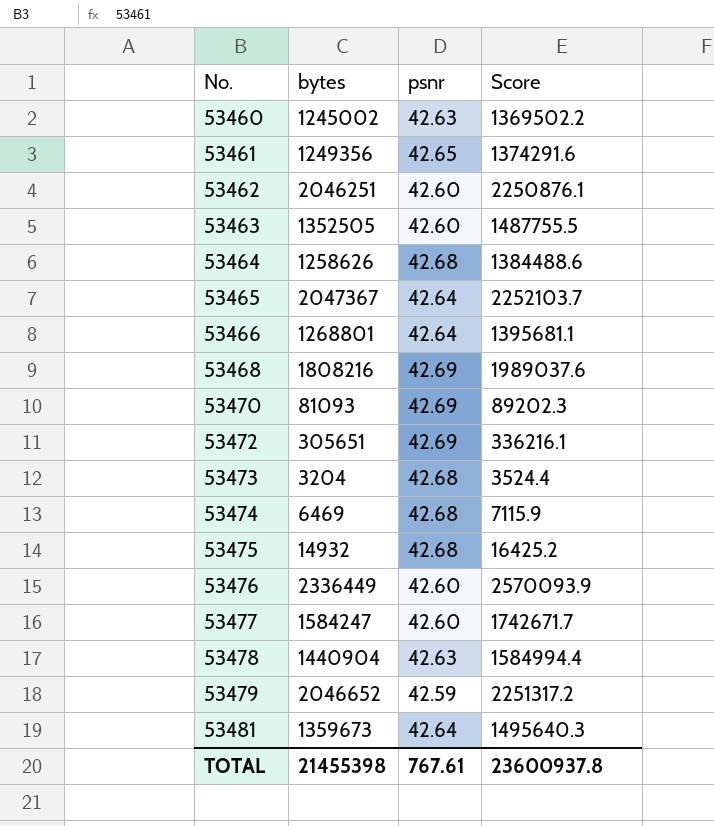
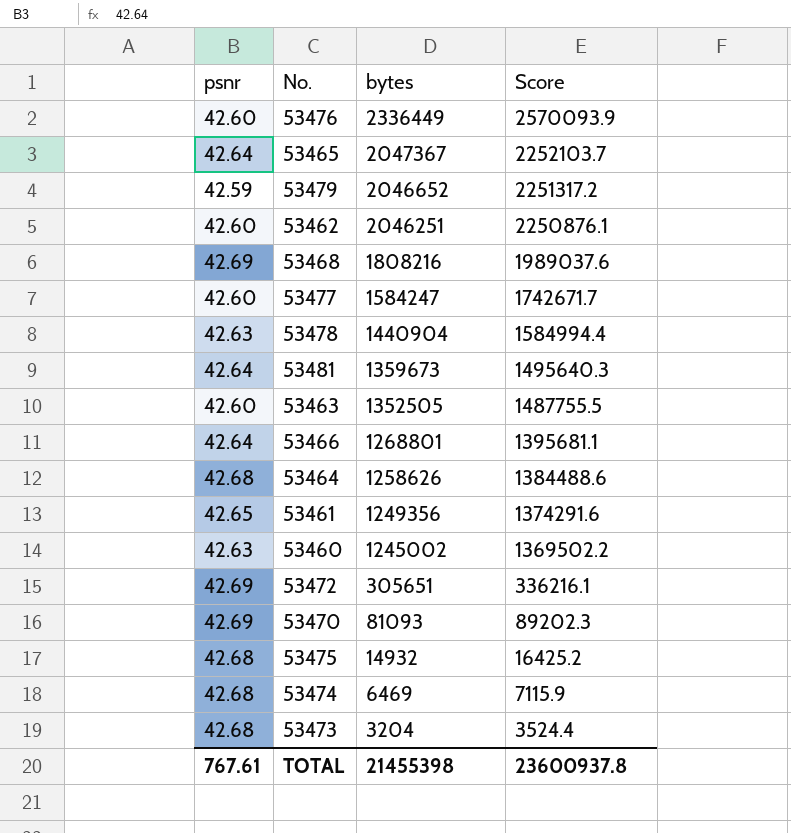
row order: No. ascending -> bytes descending
column psnr | position: 3 -> 1

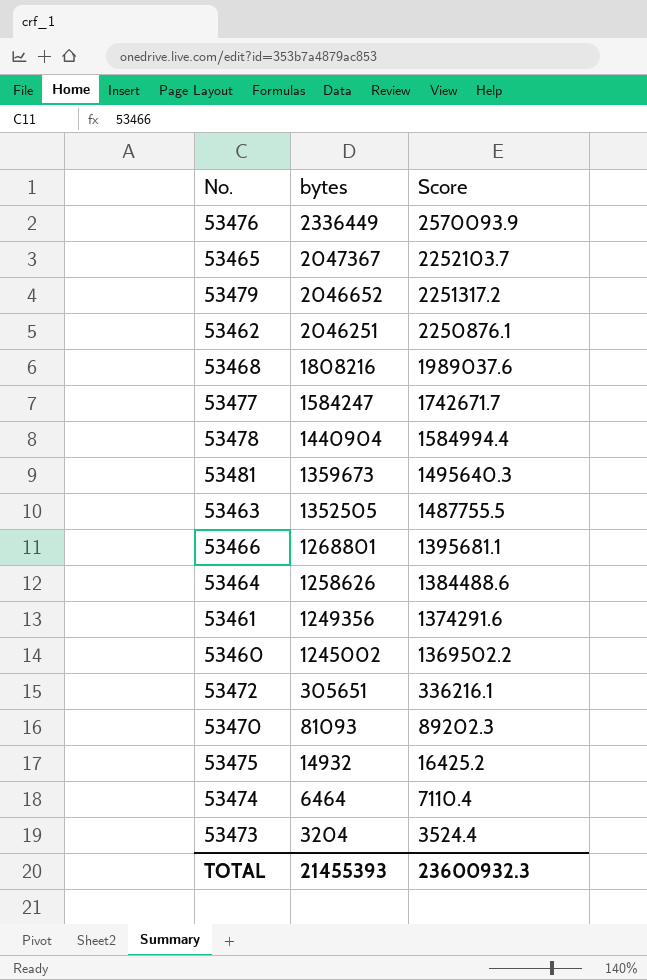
column psnr | position: 1 -> none
53474 | bytes: 6469 -> 6464
53474 | Score: 7115.9 -> 7110.4
TOTAL | bytes: 21455398 -> 21455393
TOTAL | Score: 23600937.8 -> 23600932.3

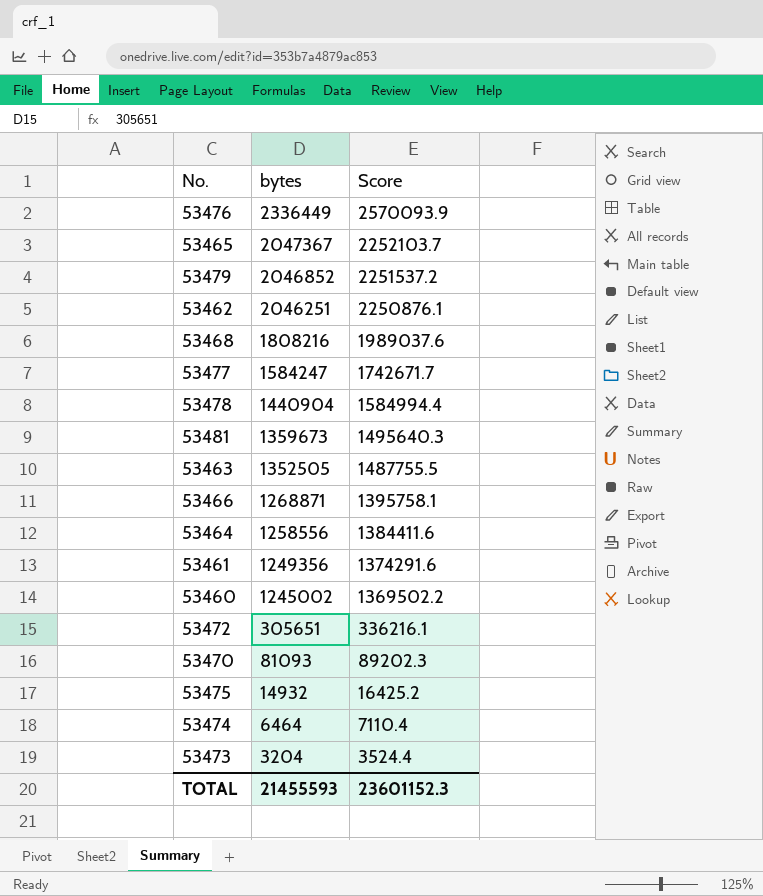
53479 | bytes: 2046652 -> 2046852
53479 | Score: 2251317.2 -> 2251537.2
53466 | bytes: 1268801 -> 1268871
53466 | Score: 1395681.1 -> 1395758.1
53464 | bytes: 1258626 -> 1258556
53464 | Score: 1384488.6 -> 1384411.6
TOTAL | bytes: 21455393 -> 21455593
TOTAL | Score: 23600932.3 -> 23601152.3

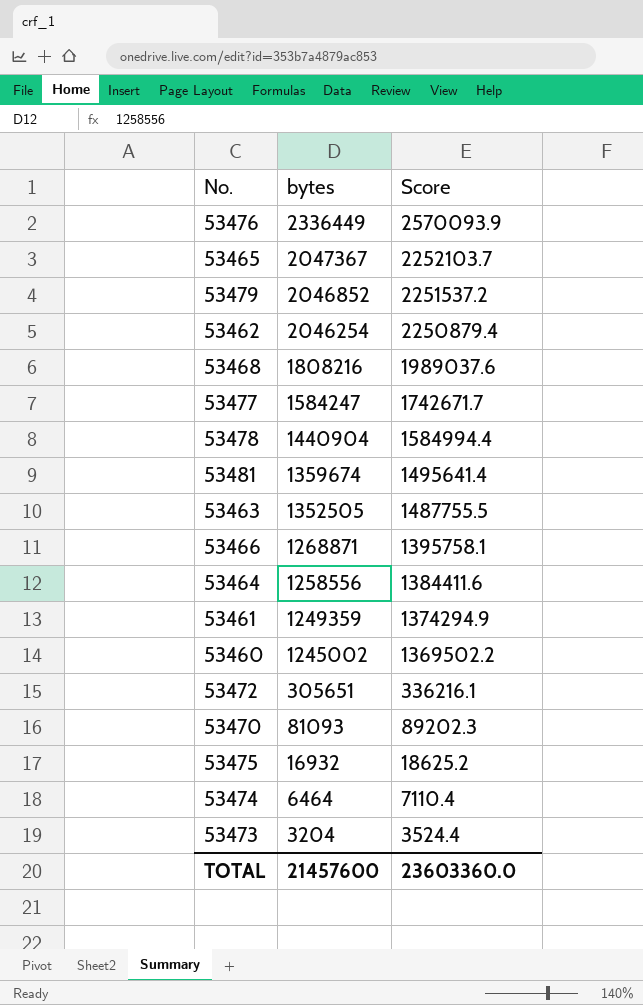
53462 | bytes: 2046251 -> 2046254
53462 | Score: 2250876.1 -> 2250879.4
53481 | bytes: 1359673 -> 1359674
53481 | Score: 1495640.3 -> 1495641.4
53461 | bytes: 1249356 -> 1249359
53461 | Score: 1374291.6 -> 1374294.9
53475 | bytes: 14932 -> 16932
53475 | Score: 16425.2 -> 18625.2
TOTAL | bytes: 21455593 -> 21457600
TOTAL | Score: 23601152.3 -> 23603360.0

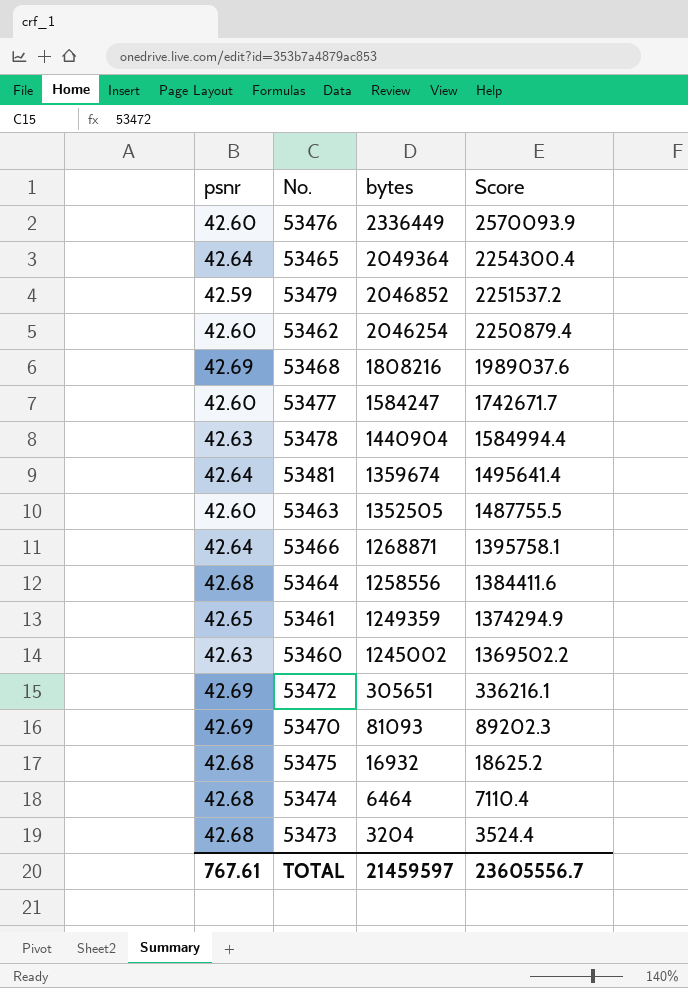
column psnr | position: none -> 1
53465 | bytes: 2047367 -> 2049364
53465 | Score: 2252103.7 -> 2254300.4
TOTAL | bytes: 21457600 -> 21459597
TOTAL | Score: 23603360.0 -> 23605556.7

